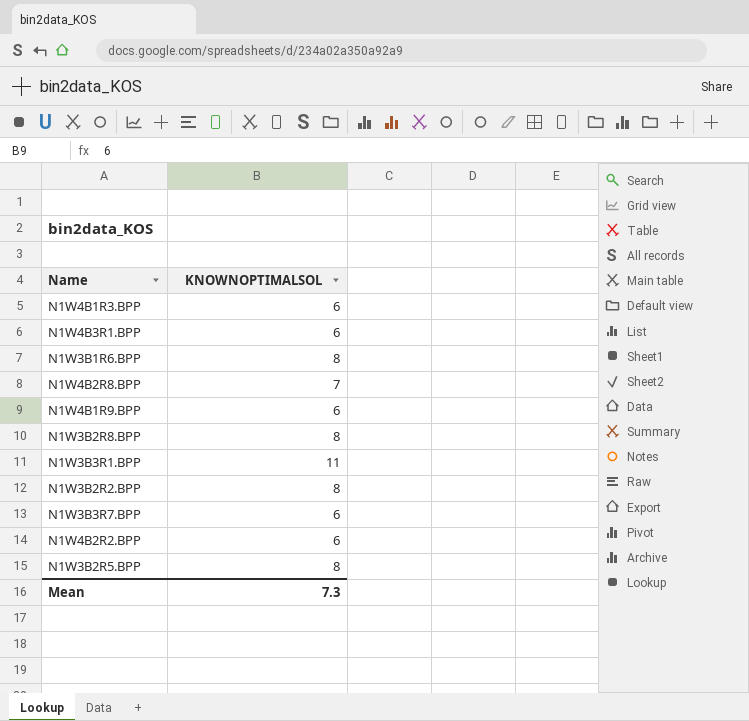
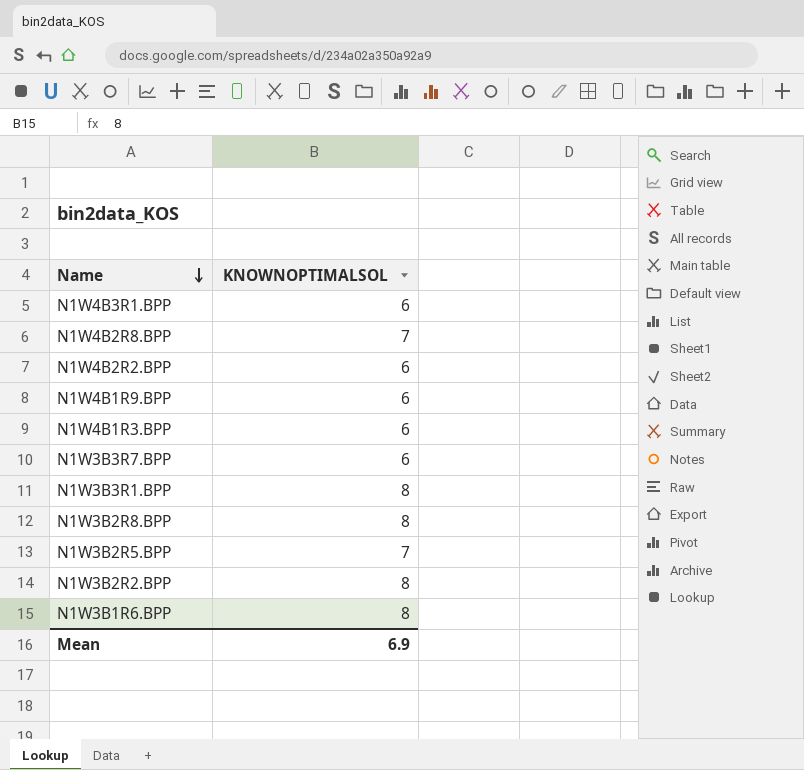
row order: none -> Name descending
N1W3B3R1.BPP | KNOWNOPTIMALSOL: 11 -> 8
N1W3B2R5.BPP | KNOWNOPTIMALSOL: 8 -> 7
Mean | KNOWNOPTIMALSOL: 7.3 -> 6.9

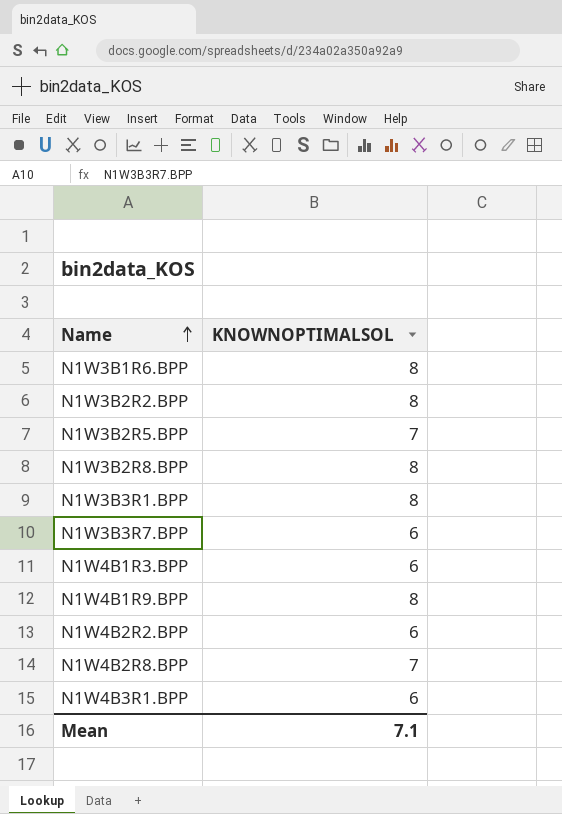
row order: Name descending -> Name ascending
N1W4B1R9.BPP | KNOWNOPTIMALSOL: 6 -> 8
Mean | KNOWNOPTIMALSOL: 6.9 -> 7.1

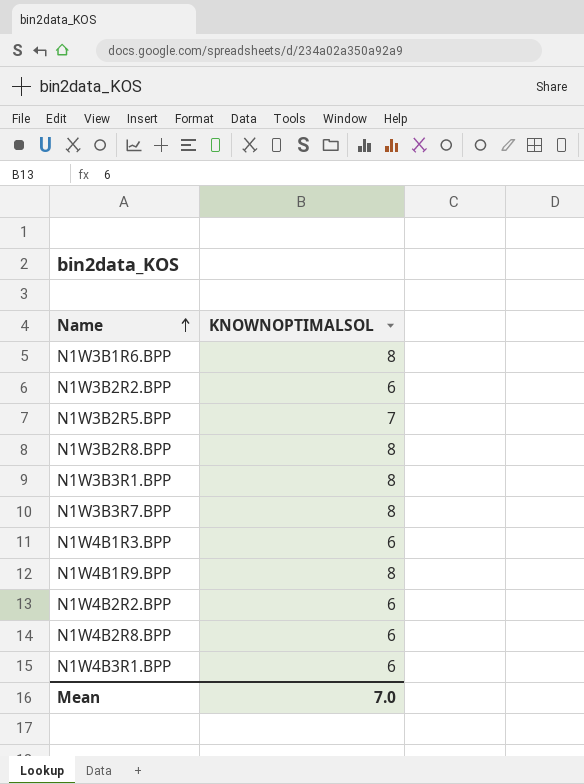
N1W3B2R2.BPP | KNOWNOPTIMALSOL: 8 -> 6
N1W3B3R7.BPP | KNOWNOPTIMALSOL: 6 -> 8
N1W4B2R8.BPP | KNOWNOPTIMALSOL: 7 -> 6
Mean | KNOWNOPTIMALSOL: 7.1 -> 7.0

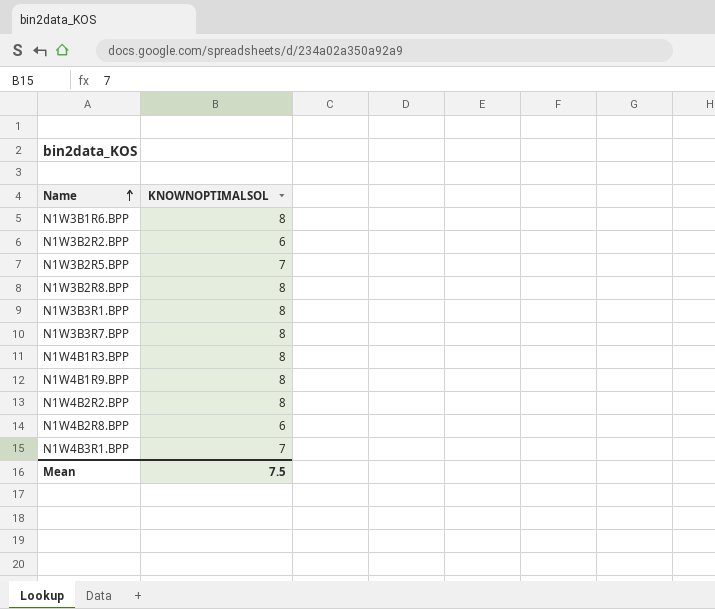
N1W4B1R3.BPP | KNOWNOPTIMALSOL: 6 -> 8
N1W4B2R2.BPP | KNOWNOPTIMALSOL: 6 -> 8
N1W4B3R1.BPP | KNOWNOPTIMALSOL: 6 -> 7
Mean | KNOWNOPTIMALSOL: 7.0 -> 7.5

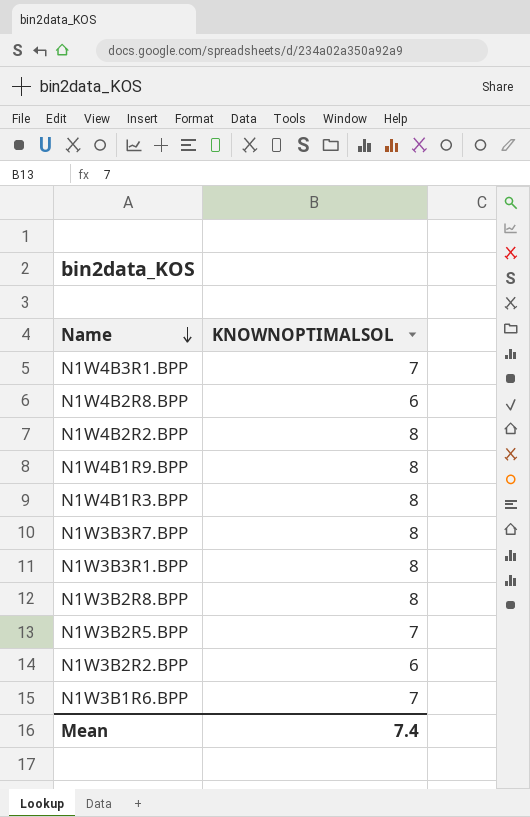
row order: Name ascending -> Name descending
N1W3B1R6.BPP | KNOWNOPTIMALSOL: 8 -> 7
Mean | KNOWNOPTIMALSOL: 7.5 -> 7.4

